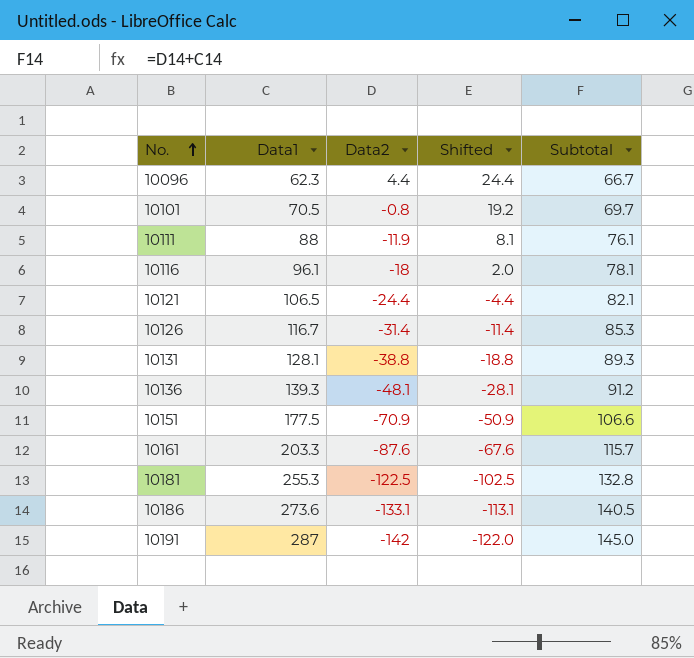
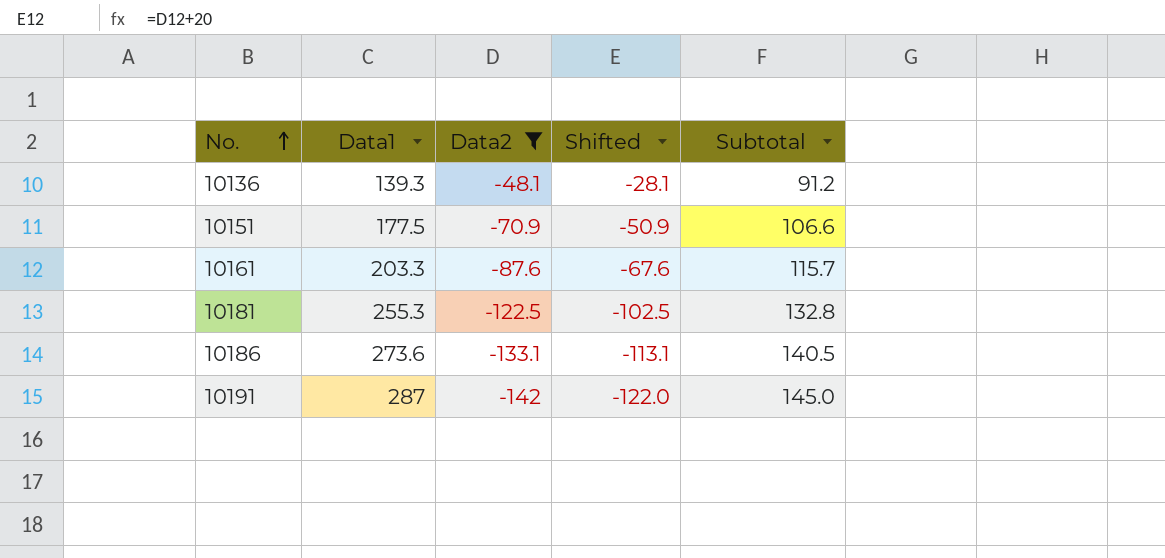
filter: none -> Data2 <= -48.1

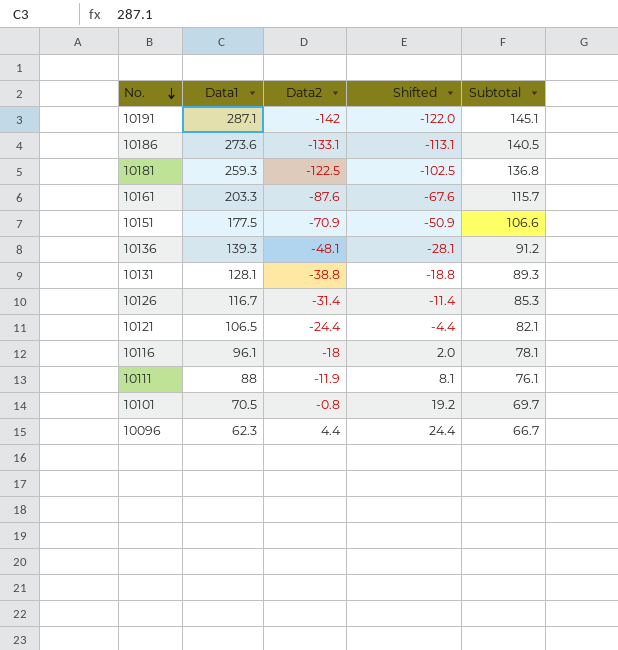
filter: Data2 <= -48.1 -> none
row order: No. ascending -> No. descending
10191 | Data1: 287 -> 287.1
10191 | Subtotal: 145.0 -> 145.1
10181 | Data1: 255.3 -> 259.3
10181 | Subtotal: 132.8 -> 136.8

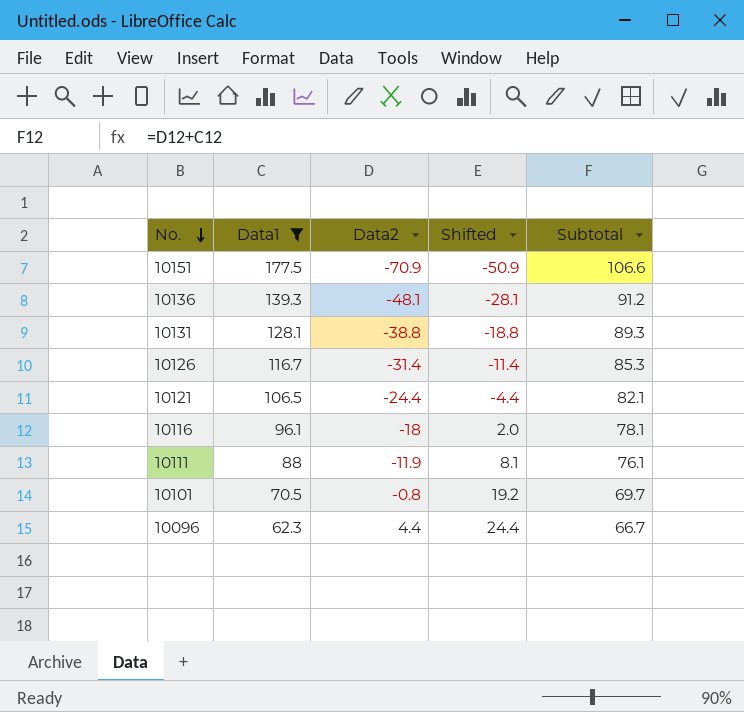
filter: none -> Data1 <= 177.5

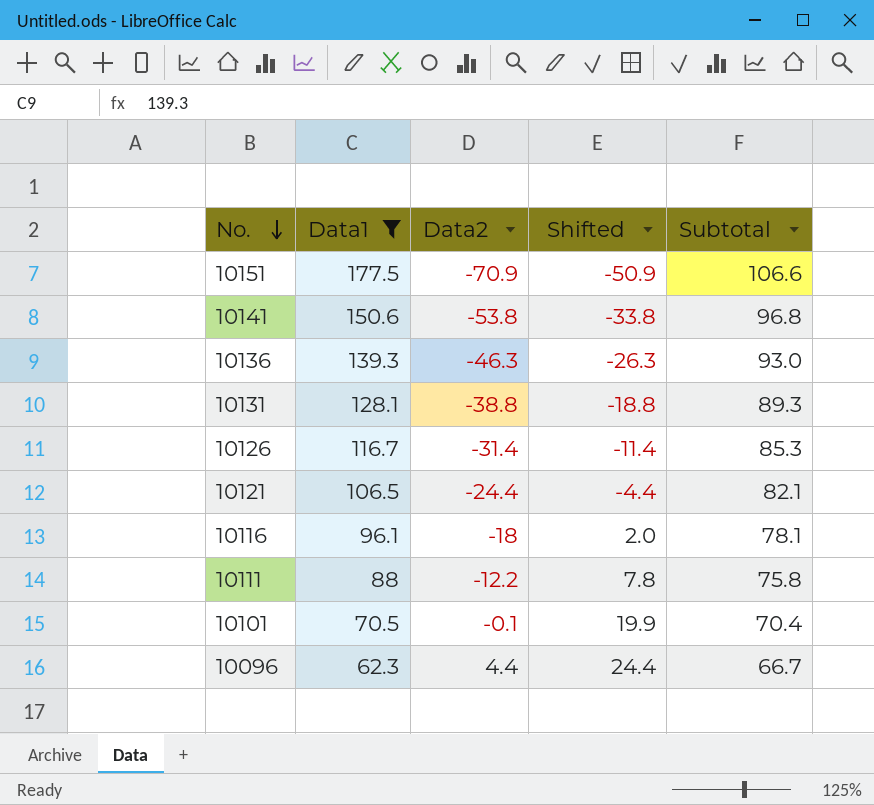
row 10141: none -> 150.6 | -53.8 | -33.8 | 96.8
10136 | Data2: -48.1 -> -46.3
10136 | Shifted: -28.1 -> -26.3
10136 | Subtotal: 91.2 -> 93.0
10111 | Data2: -11.9 -> -12.2
10111 | Shifted: 8.1 -> 7.8
10111 | Subtotal: 76.1 -> 75.8
10101 | Data2: -0.8 -> -0.1
10101 | Shifted: 19.2 -> 19.9
10101 | Subtotal: 69.7 -> 70.4

